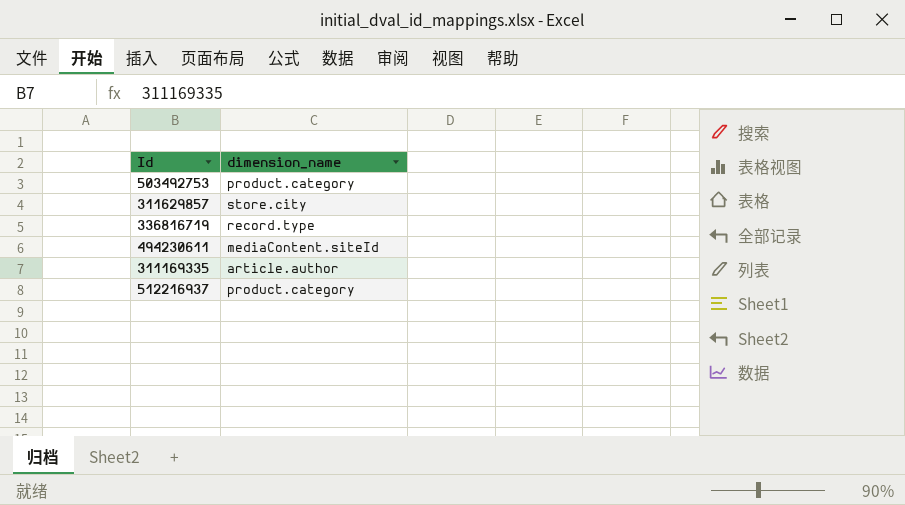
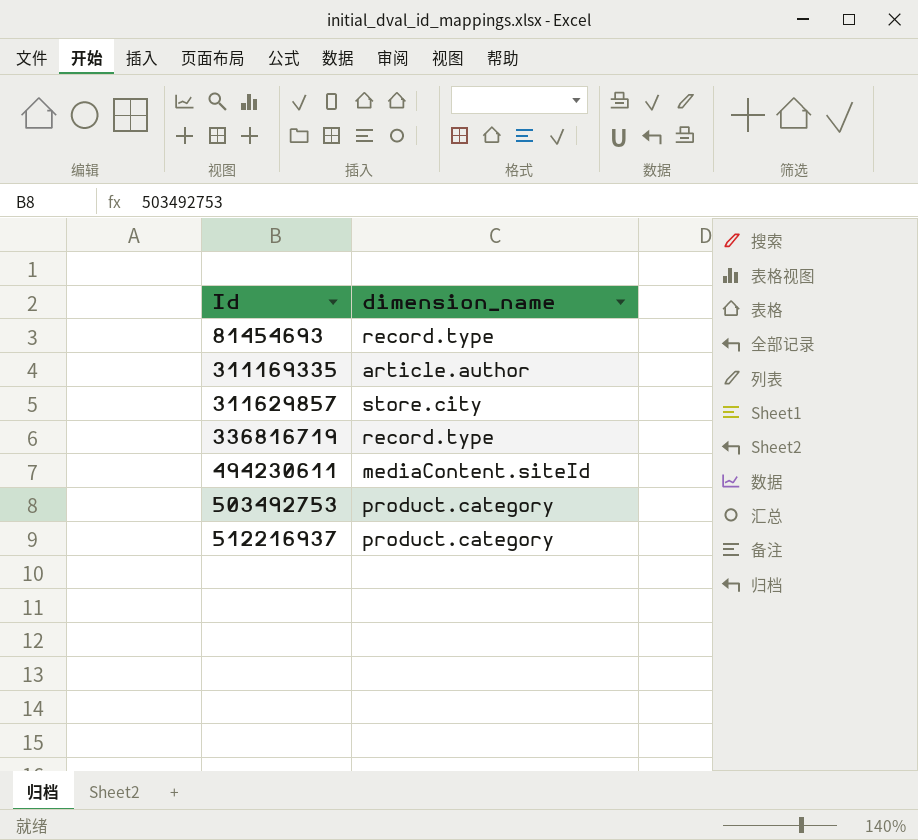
row order: none -> Id ascending
row 81454693: none -> record.type

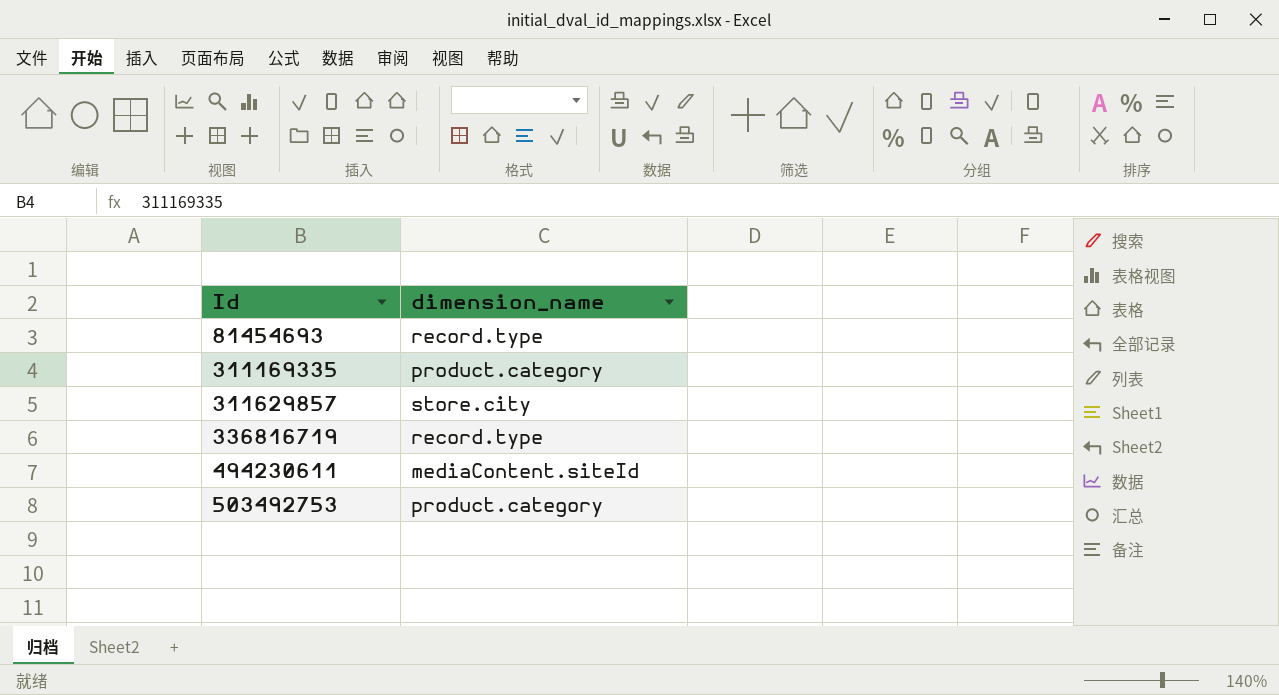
row 512216937: product.category -> none
311169335 | dimension_name: article.author -> product.category

